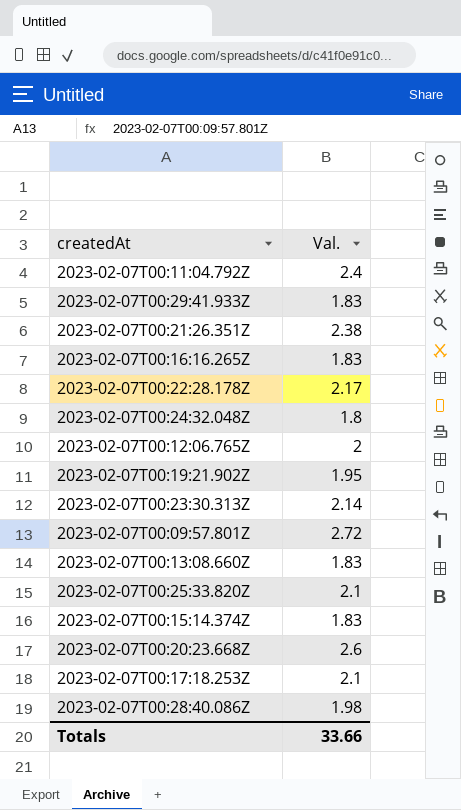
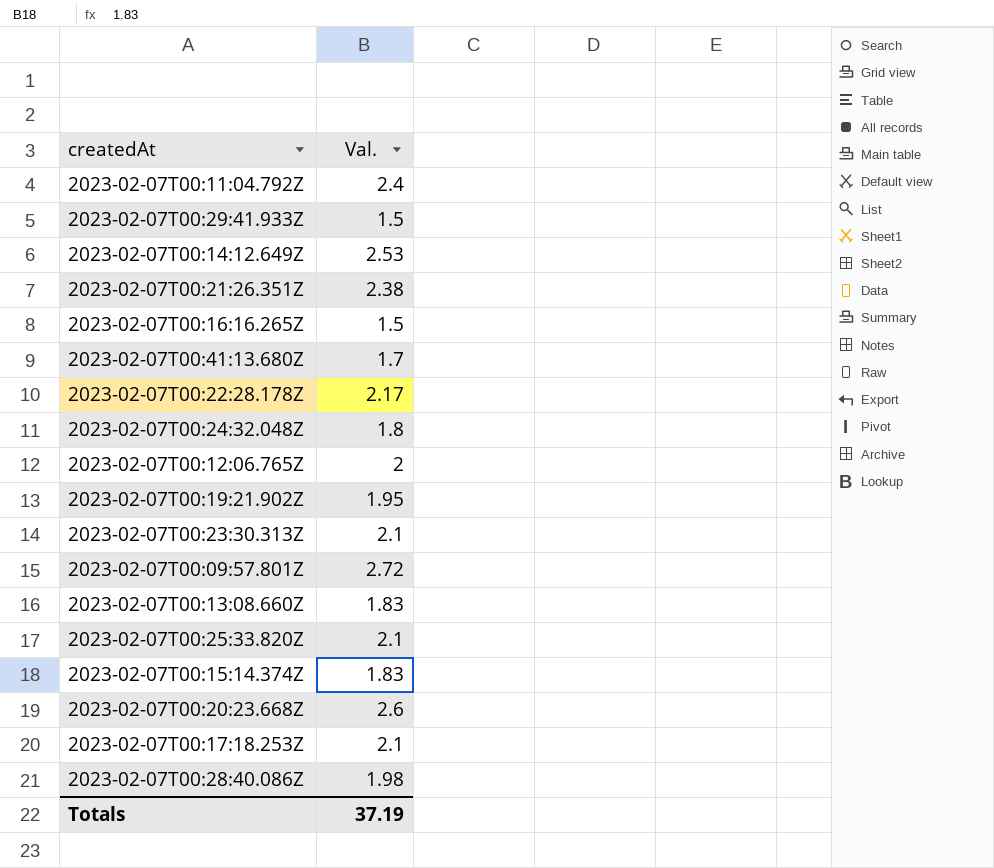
2023-02-07T00:29:41.933Z | Val.: 1.83 -> 1.5
row 2023-02-07T00:14:12.649Z: none -> 2.53
2023-02-07T00:16:16.265Z | Val.: 1.83 -> 1.5
row 2023-02-07T00:41:13.680Z: none -> 1.7
2023-02-07T00:23:30.313Z | Val.: 2.14 -> 2.1
Totals | Val.: 33.66 -> 37.19

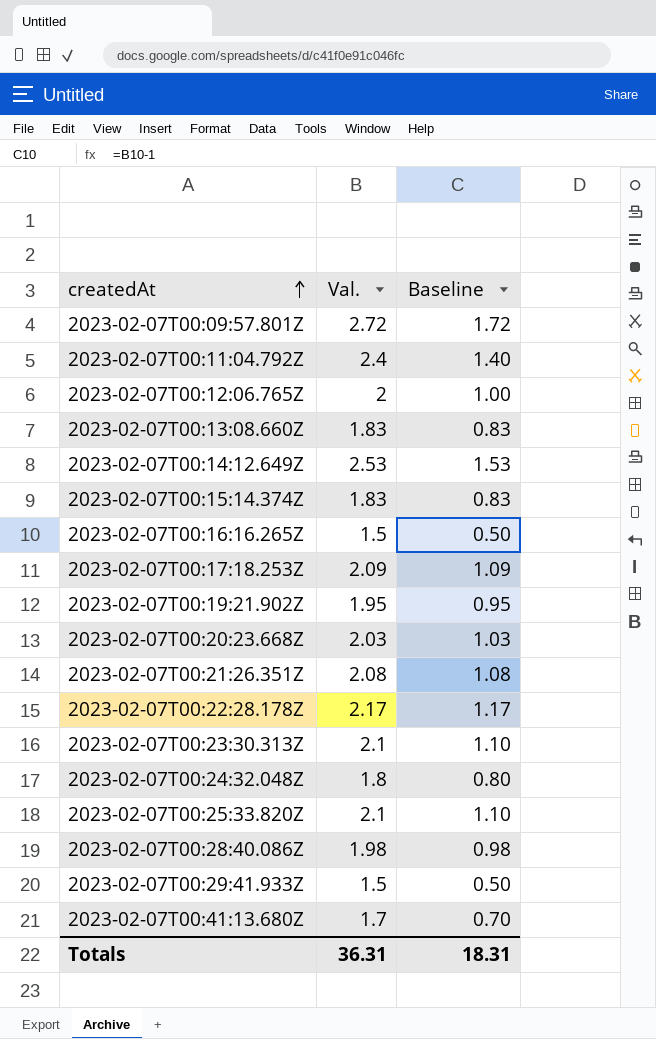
row order: none -> createdAt ascending
column Baseline | formula: none -> [Val.] - 1
2023-02-07T00:17:18.253Z | Val.: 2.1 -> 2.09
2023-02-07T00:20:23.668Z | Val.: 2.6 -> 2.03
2023-02-07T00:21:26.351Z | Val.: 2.38 -> 2.08
Totals | Val.: 37.19 -> 36.31

